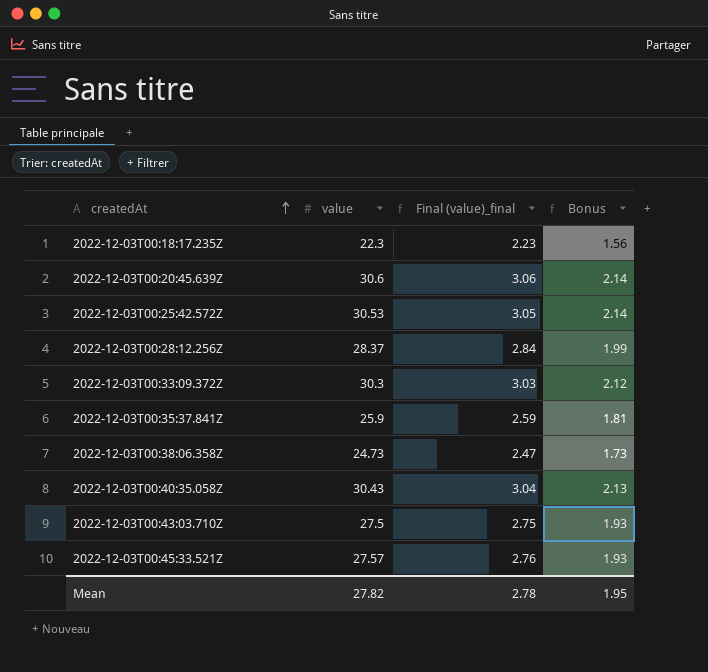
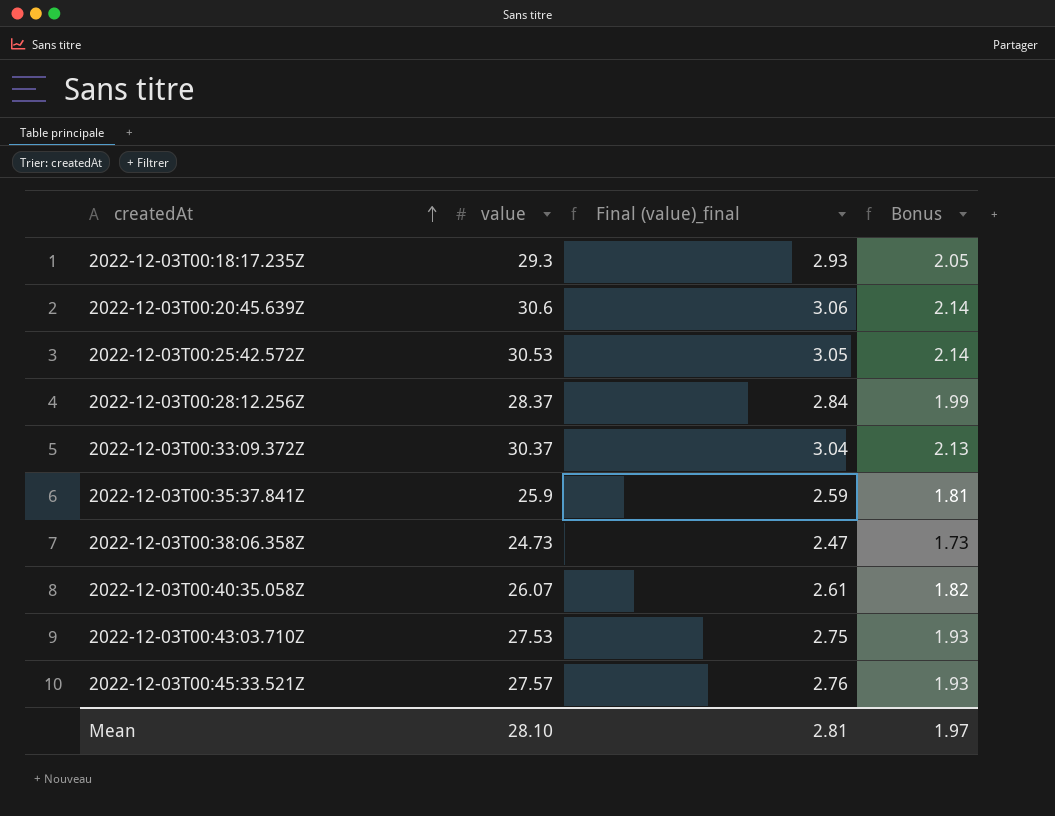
2022-12-03T00:18:17.235Z | value: 22.3 -> 29.3
2022-12-03T00:18:17.235Z | Final (value)_final: 2.23 -> 2.93
2022-12-03T00:18:17.235Z | Bonus: 1.56 -> 2.05
2022-12-03T00:33:09.372Z | value: 30.3 -> 30.37
2022-12-03T00:33:09.372Z | Final (value)_final: 3.03 -> 3.04
2022-12-03T00:33:09.372Z | Bonus: 2.12 -> 2.13
2022-12-03T00:40:35.058Z | value: 30.43 -> 26.07
2022-12-03T00:40:35.058Z | Final (value)_final: 3.04 -> 2.61
2022-12-03T00:40:35.058Z | Bonus: 2.13 -> 1.82
2022-12-03T00:43:03.710Z | value: 27.5 -> 27.53
Mean | value: 27.82 -> 28.10
Mean | Final (value)_final: 2.78 -> 2.81
Mean | Bonus: 1.95 -> 1.97

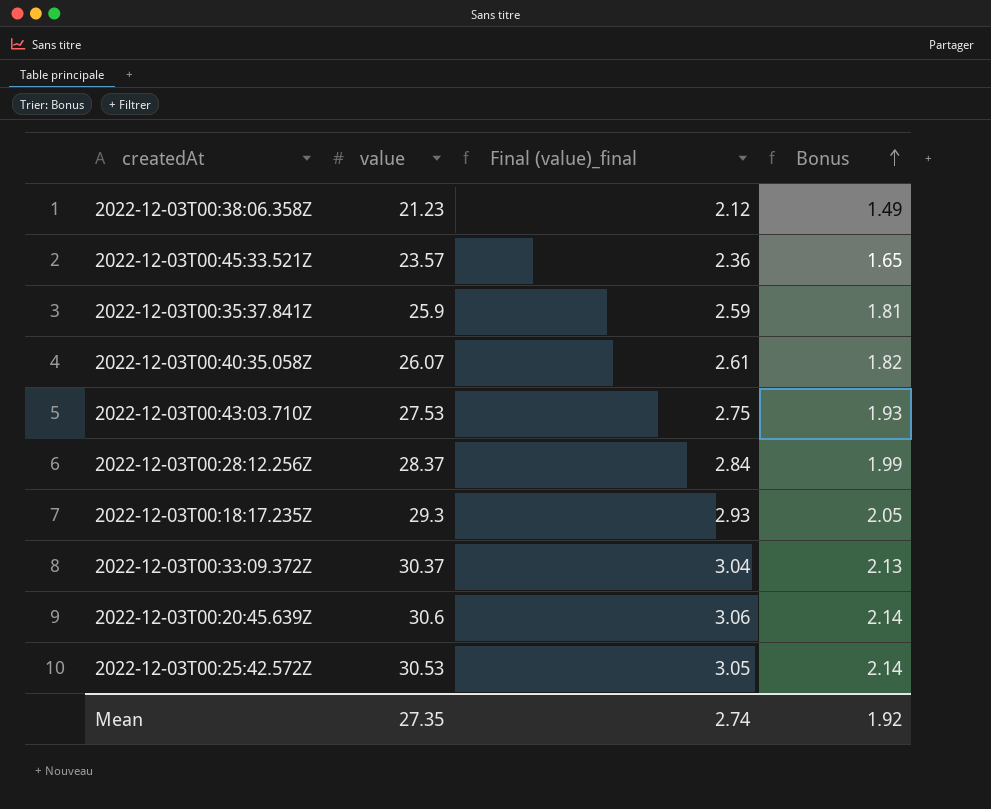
row order: createdAt ascending -> Bonus ascending
2022-12-03T00:38:06.358Z | value: 24.73 -> 21.23
2022-12-03T00:38:06.358Z | Final (value)_final: 2.47 -> 2.12
2022-12-03T00:38:06.358Z | Bonus: 1.73 -> 1.49
2022-12-03T00:45:33.521Z | value: 27.57 -> 23.57
2022-12-03T00:45:33.521Z | Final (value)_final: 2.76 -> 2.36
2022-12-03T00:45:33.521Z | Bonus: 1.93 -> 1.65
Mean | value: 28.10 -> 27.35
Mean | Final (value)_final: 2.81 -> 2.74
Mean | Bonus: 1.97 -> 1.92

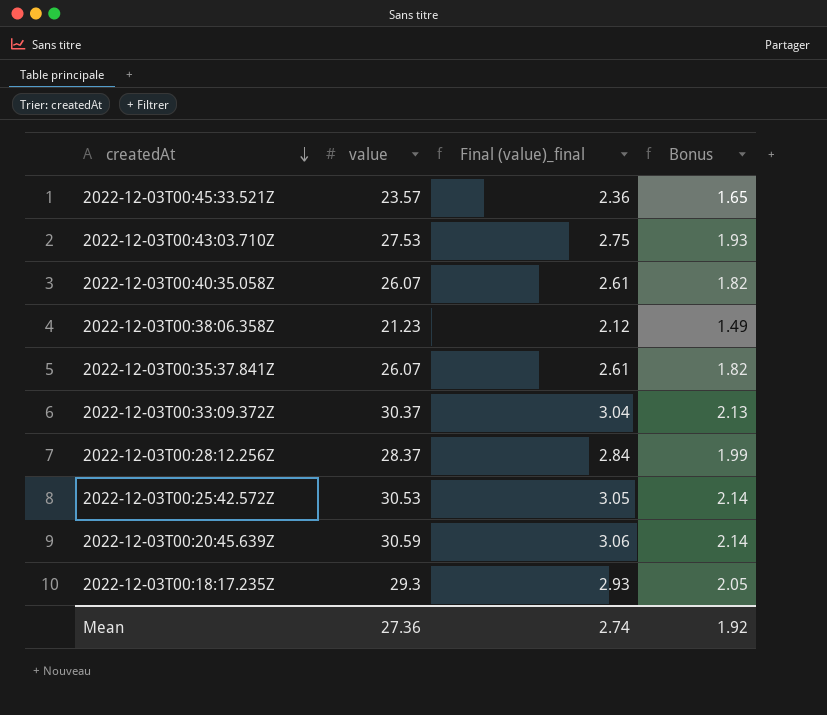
row order: Bonus ascending -> createdAt descending
2022-12-03T00:35:37.841Z | value: 25.9 -> 26.07
2022-12-03T00:35:37.841Z | Final (value)_final: 2.59 -> 2.61
2022-12-03T00:35:37.841Z | Bonus: 1.81 -> 1.82
2022-12-03T00:20:45.639Z | value: 30.6 -> 30.59
Mean | value: 27.35 -> 27.36

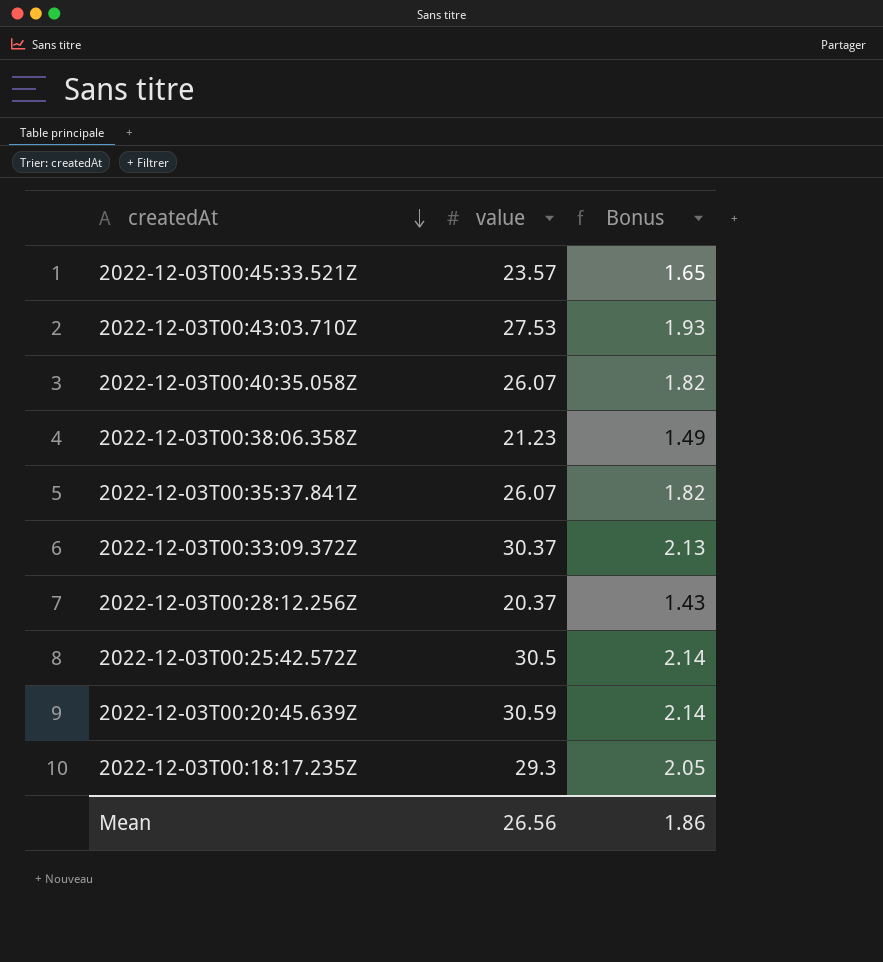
column Final (value)_final | formula: [value] * 0.1 -> none
2022-12-03T00:28:12.256Z | value: 28.37 -> 20.37
2022-12-03T00:28:12.256Z | Bonus: 1.99 -> 1.43
2022-12-03T00:25:42.572Z | value: 30.53 -> 30.5
Mean | value: 27.36 -> 26.56
Mean | Bonus: 1.92 -> 1.86

